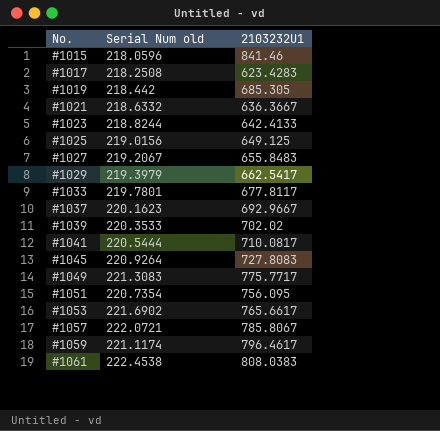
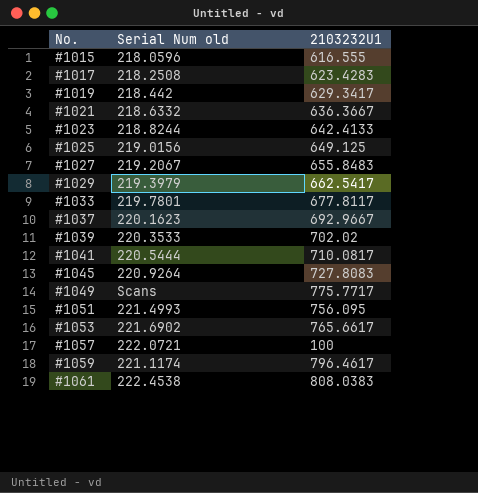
#1015 | 2103232U1: 841.46 -> 616.555
#1019 | 2103232U1: 685.305 -> 629.3417
#1049 | Serial Num old: 221.3083 -> Scans
#1051 | Serial Num old: 220.7354 -> 221.4993
#1057 | 2103232U1: 785.8067 -> 100

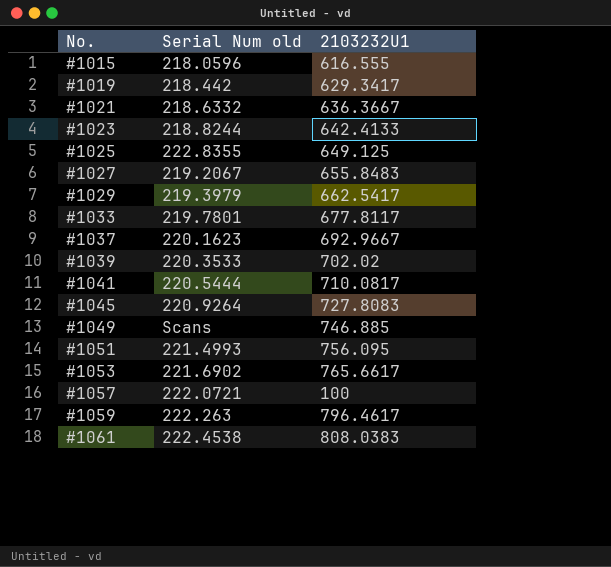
row #1017: 218.2508 | 623.4283 -> none
#1025 | Serial Num old: 219.0156 -> 222.8355
#1049 | 2103232U1: 775.7717 -> 746.885
#1059 | Serial Num old: 221.1174 -> 222.263

